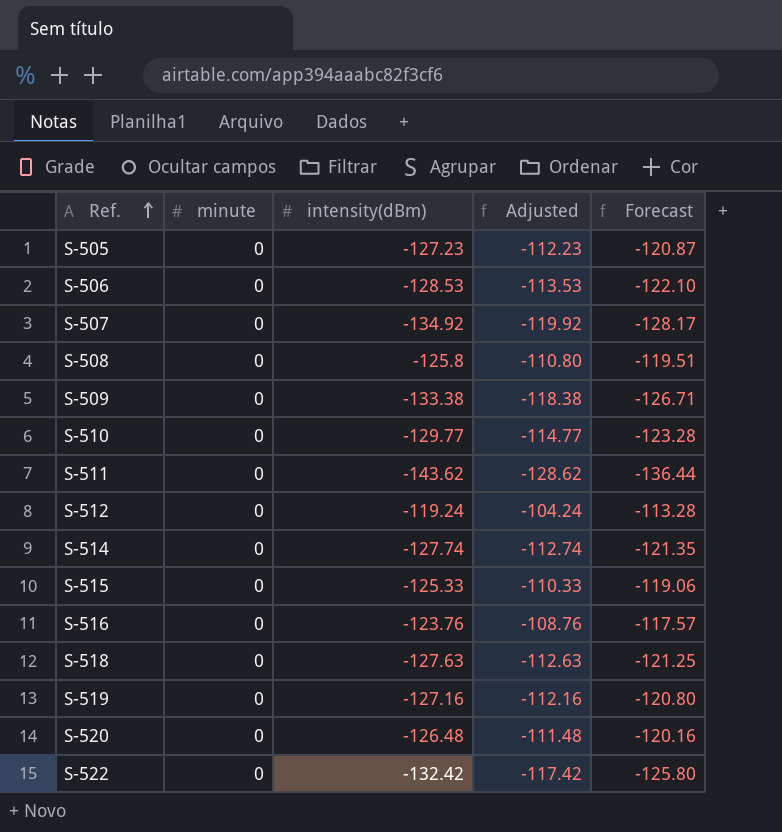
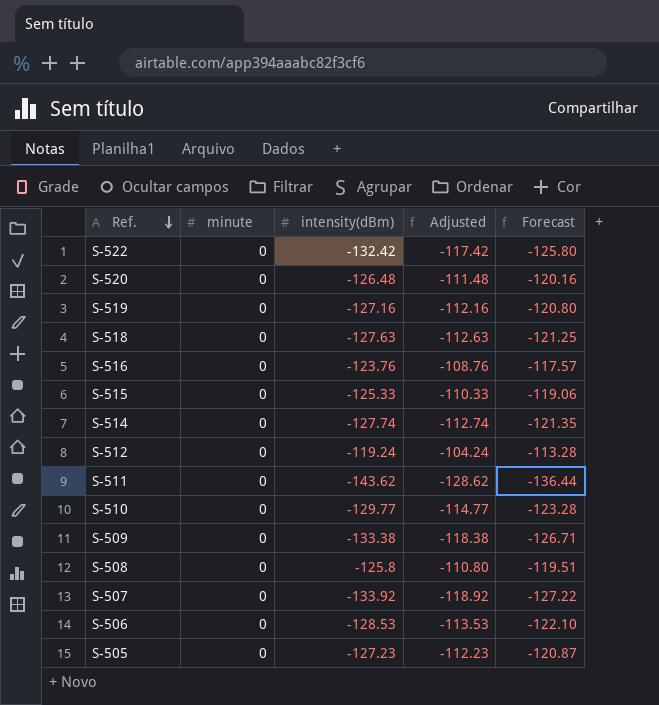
row order: Ref. ascending -> Ref. descending
S-507 | intensity(dBm): -134.92 -> -133.92
S-507 | Adjusted: -119.92 -> -118.92
S-507 | Forecast: -128.17 -> -127.22

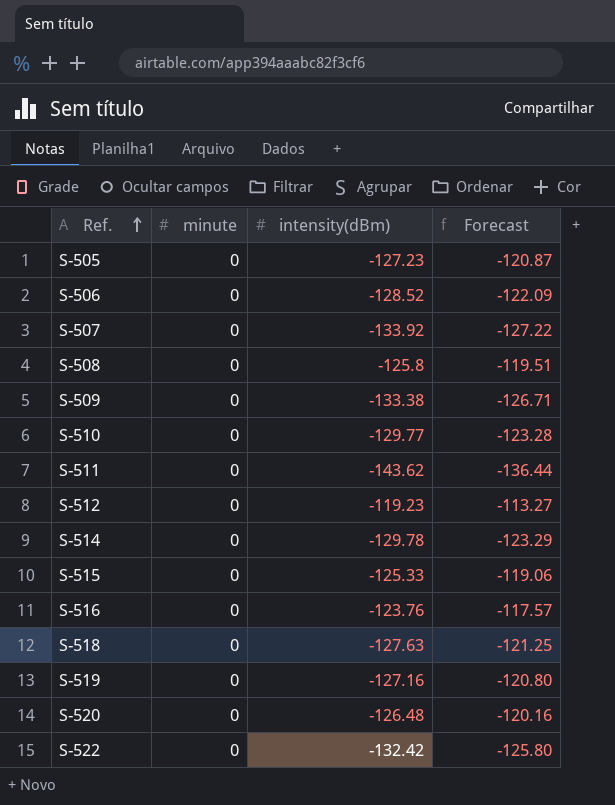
row order: Ref. descending -> Ref. ascending
column Adjusted | formula: [intensity(dBm)] + 15 -> none
S-506 | intensity(dBm): -128.53 -> -128.52
S-506 | Forecast: -122.10 -> -122.09
S-512 | intensity(dBm): -119.24 -> -119.23
S-512 | Forecast: -113.28 -> -113.27
S-514 | intensity(dBm): -127.74 -> -129.78
S-514 | Forecast: -121.35 -> -123.29

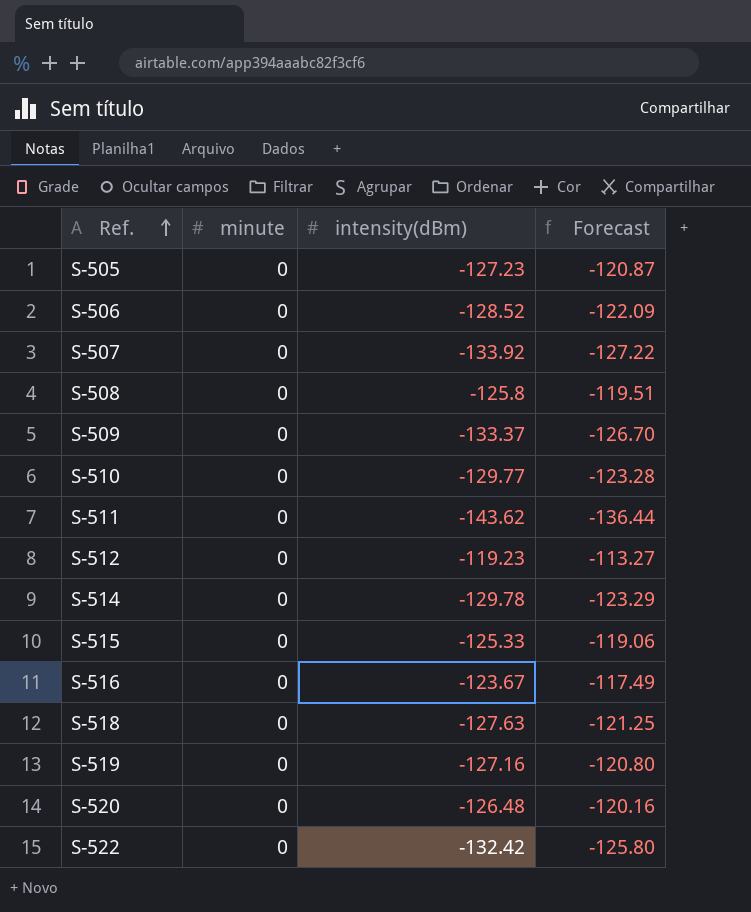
S-509 | intensity(dBm): -133.38 -> -133.37
S-509 | Forecast: -126.71 -> -126.70
S-516 | intensity(dBm): -123.76 -> -123.67
S-516 | Forecast: -117.57 -> -117.49

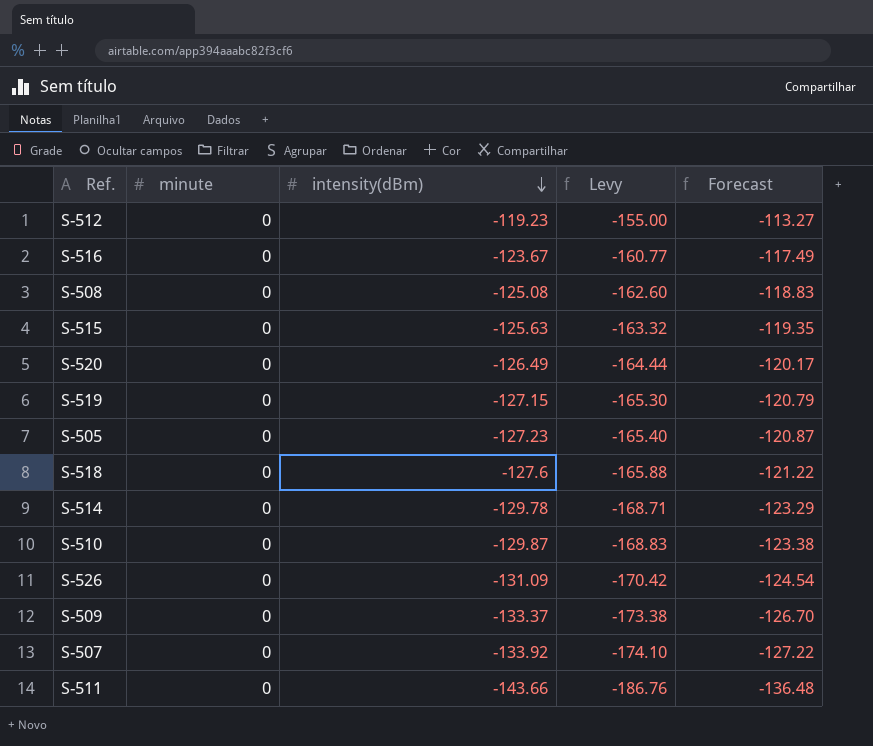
row order: Ref. ascending -> intensity(dBm) descending
column Levy | formula: none -> [intensity(dBm)] * 1.3
row S-506: 0 | -128.52 | -122.09 -> none
row S-522: 0 | -132.42 | -125.80 -> none
S-508 | intensity(dBm): -125.8 -> -125.08
S-508 | Forecast: -119.51 -> -118.83
S-515 | intensity(dBm): -125.33 -> -125.63
S-515 | Forecast: -119.06 -> -119.35
S-520 | intensity(dBm): -126.48 -> -126.49
S-520 | Forecast: -120.16 -> -120.17
S-519 | intensity(dBm): -127.16 -> -127.15
S-519 | Forecast: -120.80 -> -120.79
S-518 | intensity(dBm): -127.63 -> -127.6
S-518 | Forecast: -121.25 -> -121.22
S-510 | intensity(dBm): -129.77 -> -129.87
S-510 | Forecast: -123.28 -> -123.38
row S-526: none -> 0 | -131.09 | -170.42 | -124.54
S-511 | intensity(dBm): -143.62 -> -143.66
S-511 | Forecast: -136.44 -> -136.48

